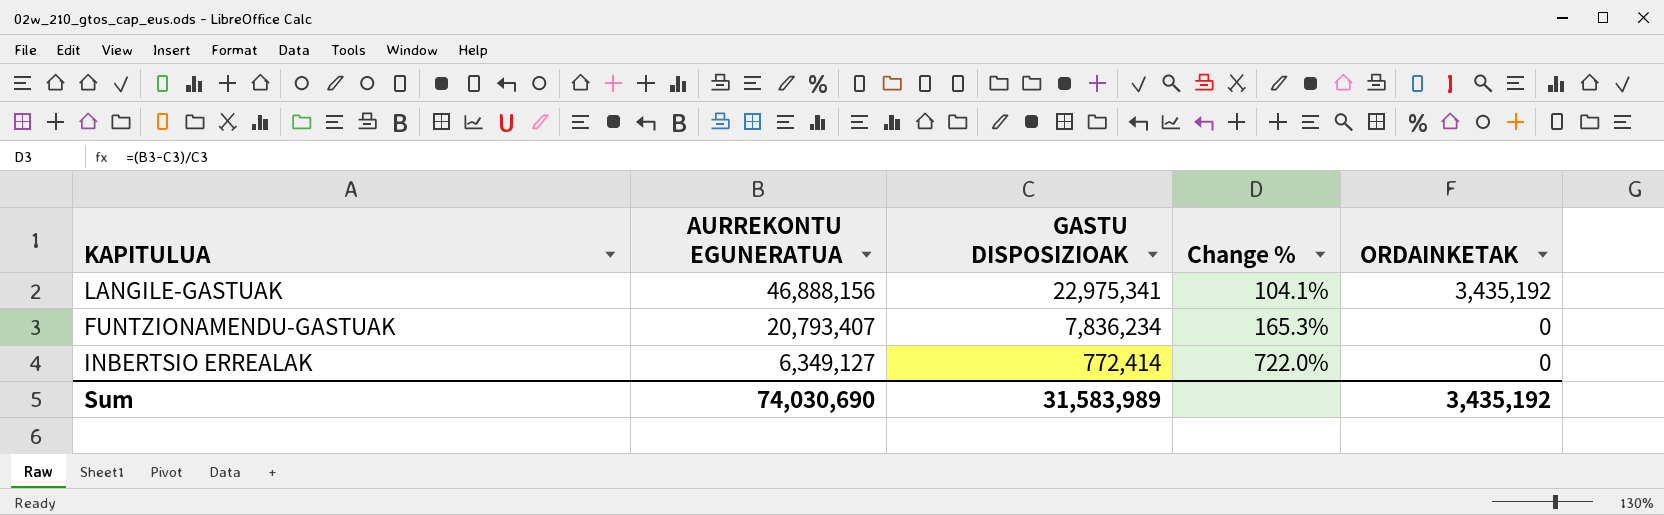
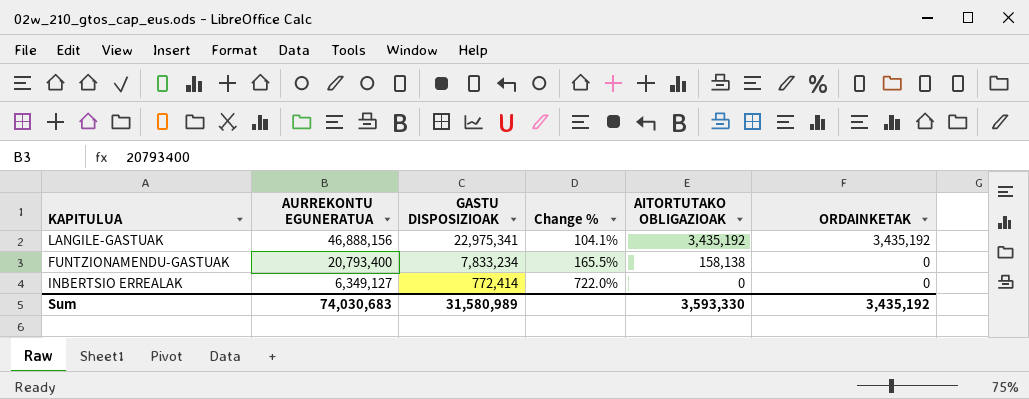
column AITORTUTAKO OBLIGAZIOAK | position: none -> 5
FUNTZIONAMENDU-GASTUAK | AURREKONTU EGUNERATUA: 20,793,407 -> 20,793,400
FUNTZIONAMENDU-GASTUAK | GASTU DISPOSIZIOAK: 7,836,234 -> 7,833,234
FUNTZIONAMENDU-GASTUAK | Change %: 165.3% -> 165.5%
Sum | AURREKONTU EGUNERATUA: 74,030,690 -> 74,030,683
Sum | GASTU DISPOSIZIOAK: 31,583,989 -> 31,580,989

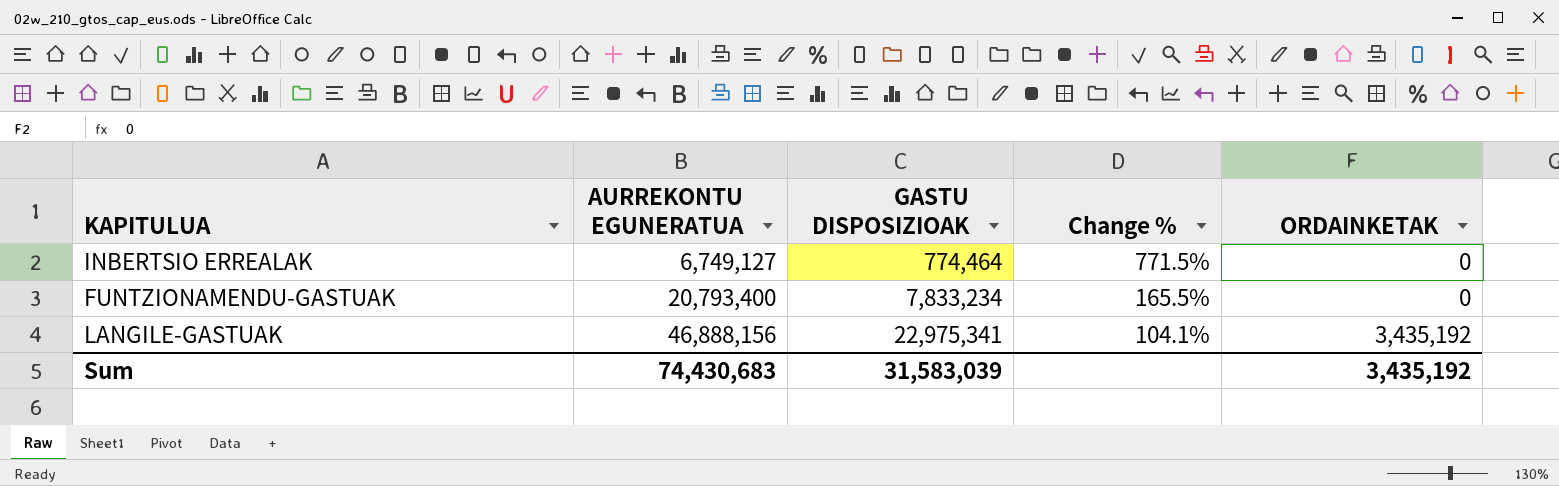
row order: AURREKONTU EGUNERATUA descending -> AURREKONTU EGUNERATUA ascending
column AITORTUTAKO OBLIGAZIOAK | position: 5 -> none
INBERTSIO ERREALAK | AURREKONTU EGUNERATUA: 6,349,127 -> 6,749,127
INBERTSIO ERREALAK | GASTU DISPOSIZIOAK: 772,414 -> 774,464
INBERTSIO ERREALAK | Change %: 722.0% -> 771.5%
Sum | AURREKONTU EGUNERATUA: 74,030,683 -> 74,430,683
Sum | GASTU DISPOSIZIOAK: 31,580,989 -> 31,583,039

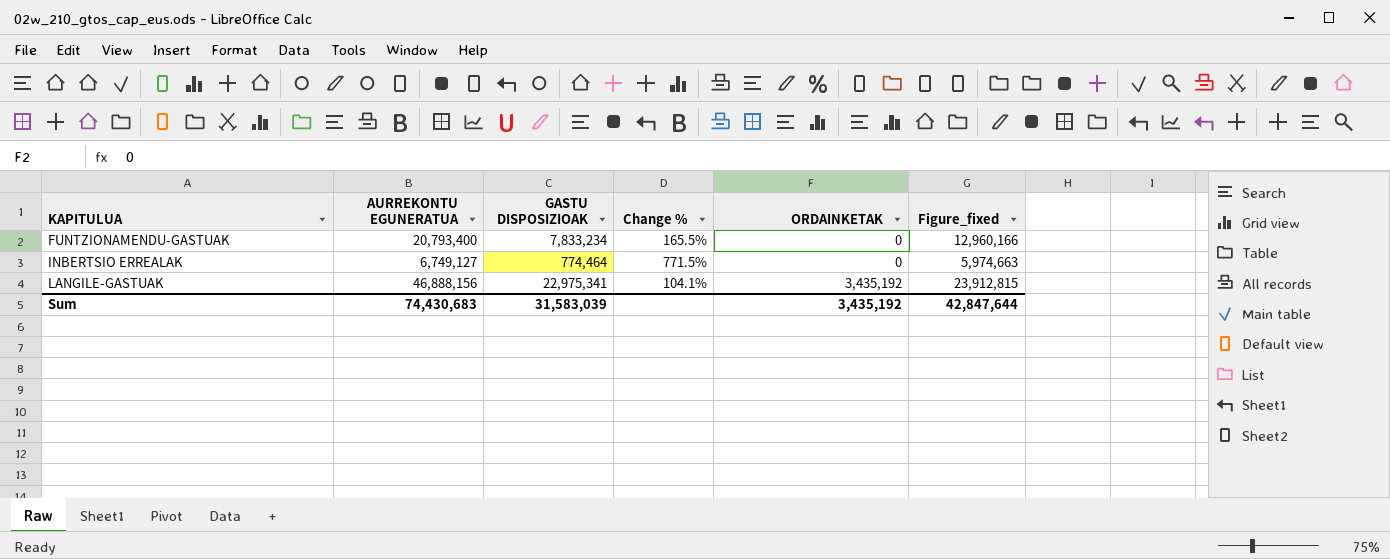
row order: AURREKONTU EGUNERATUA ascending -> KAPITULUA ascending
column Figure_fixed | formula: none -> [AURREKONTU EGUNERATUA] - [GASTU DISPOSIZIOAK]

